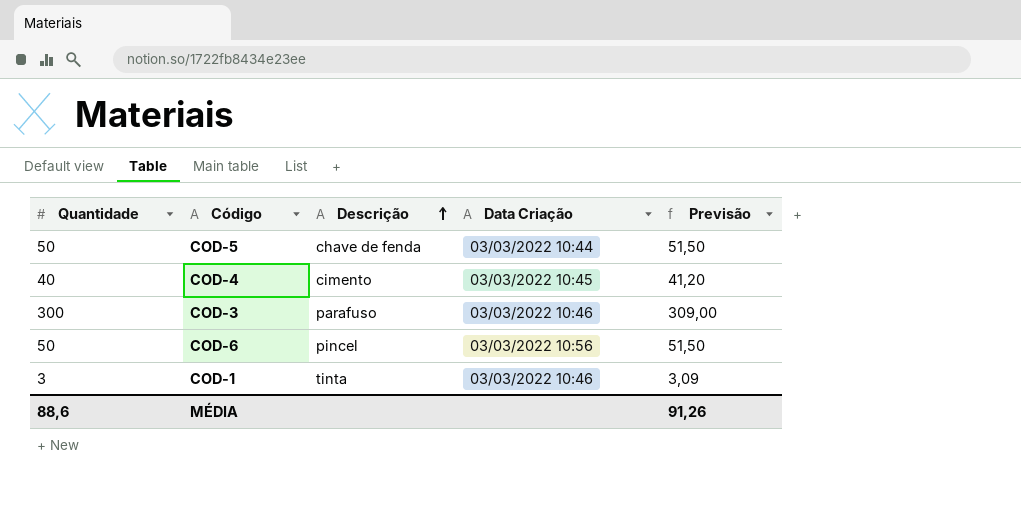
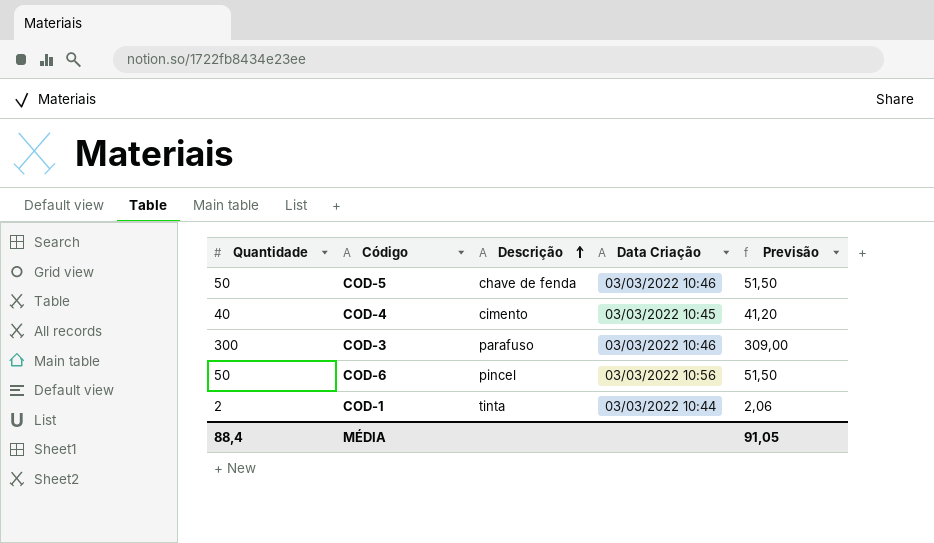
COD-5 | Data Criação: 03/03/2022 10:44 -> 03/03/2022 10:46
COD-1 | Quantidade: 3 -> 2
COD-1 | Data Criação: 03/03/2022 10:46 -> 03/03/2022 10:44
COD-1 | Previsão: 3,09 -> 2,06
MÉDIA | Quantidade: 88,6 -> 88,4
MÉDIA | Previsão: 91,26 -> 91,05

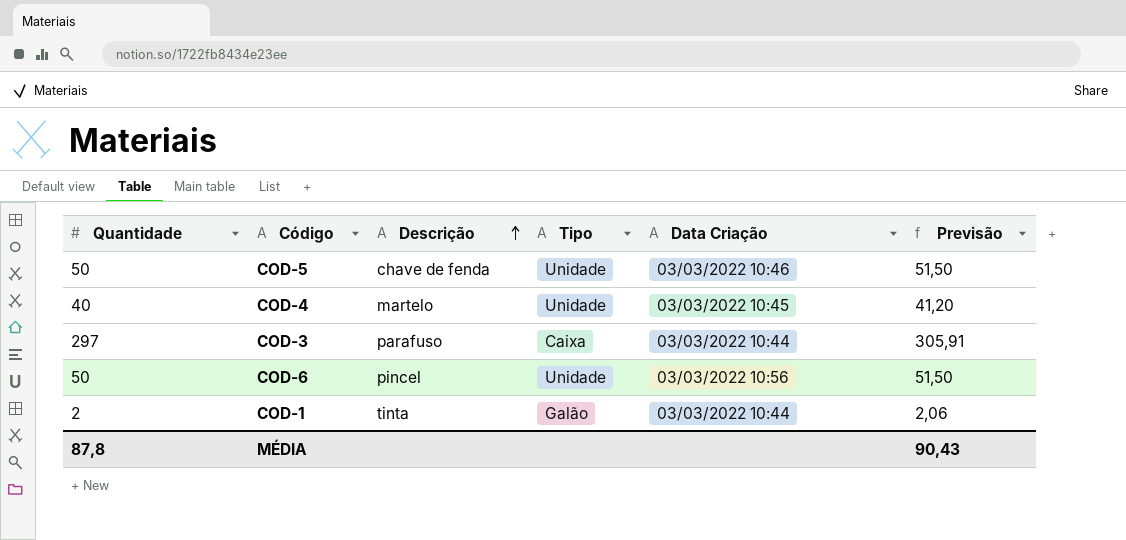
column Tipo | position: none -> 4
COD-4 | Descrição: cimento -> martelo
COD-3 | Quantidade: 300 -> 297
COD-3 | Data Criação: 03/03/2022 10:46 -> 03/03/2022 10:44
COD-3 | Previsão: 309,00 -> 305,91
MÉDIA | Quantidade: 88,4 -> 87,8
MÉDIA | Previsão: 91,05 -> 90,43

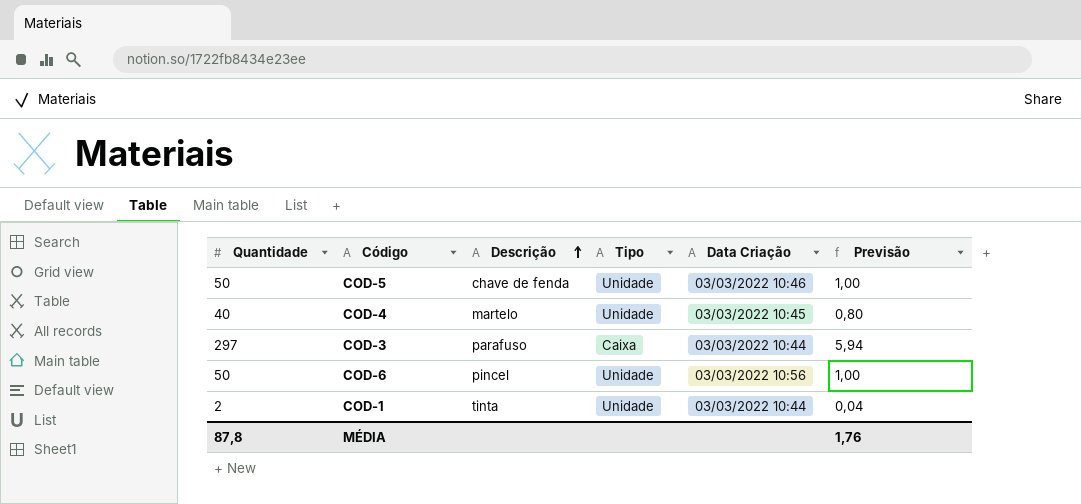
column Previsão | formula: [Quantidade] * 1,03 -> [Quantidade] * 0,02
COD-1 | Tipo: Galão -> Unidade
MÉDIA | Previsão: 90,43 -> 1,76

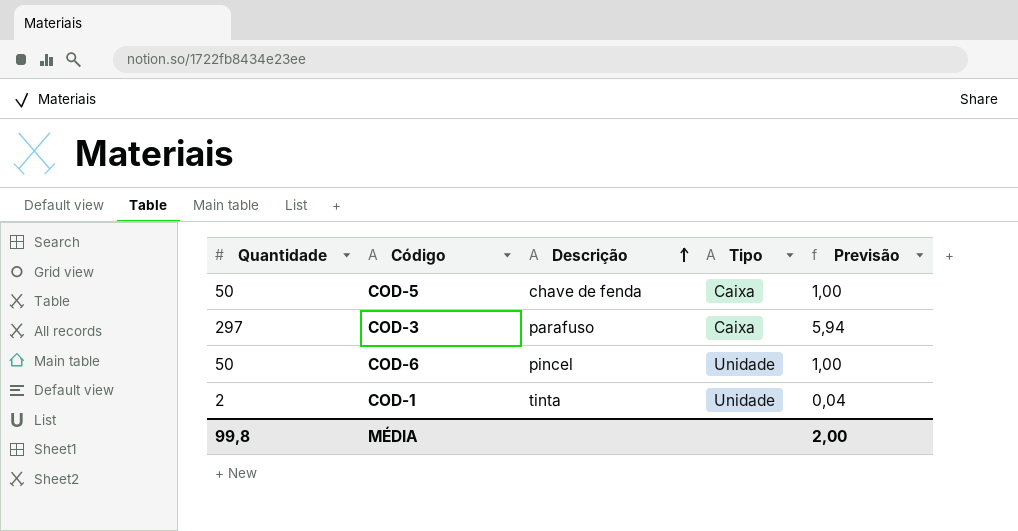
column Data Criação | position: 5 -> none
row COD-4: 40 | martelo | Unidade | 03/03/2022 10:45 | 0,80 -> none
COD-5 | Tipo: Unidade -> Caixa
MÉDIA | Quantidade: 87,8 -> 99,8
MÉDIA | Previsão: 1,76 -> 2,00

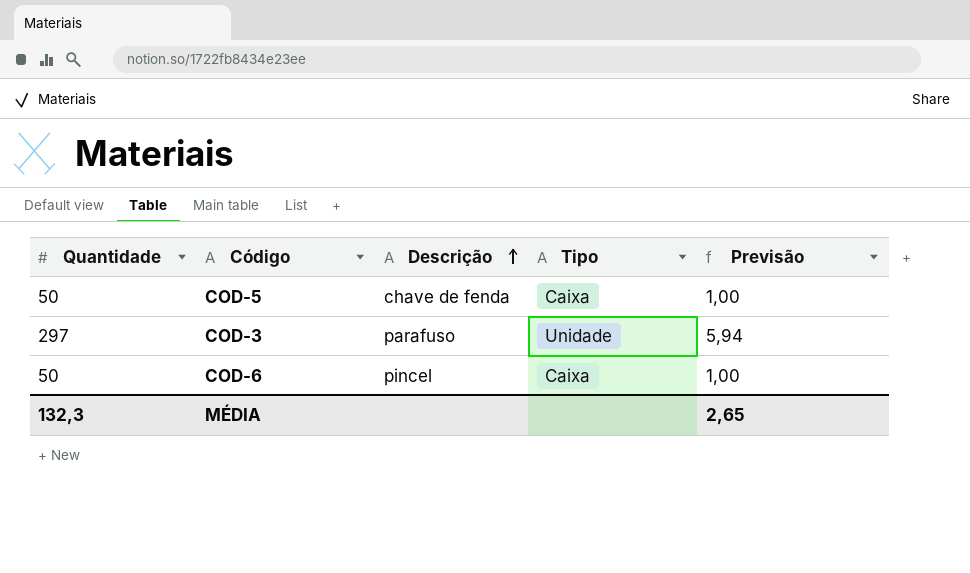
row COD-1: 2 | tinta | Unidade | 0,04 -> none
COD-3 | Tipo: Caixa -> Unidade
COD-6 | Tipo: Unidade -> Caixa
MÉDIA | Quantidade: 99,8 -> 132,3
MÉDIA | Previsão: 2,00 -> 2,65

